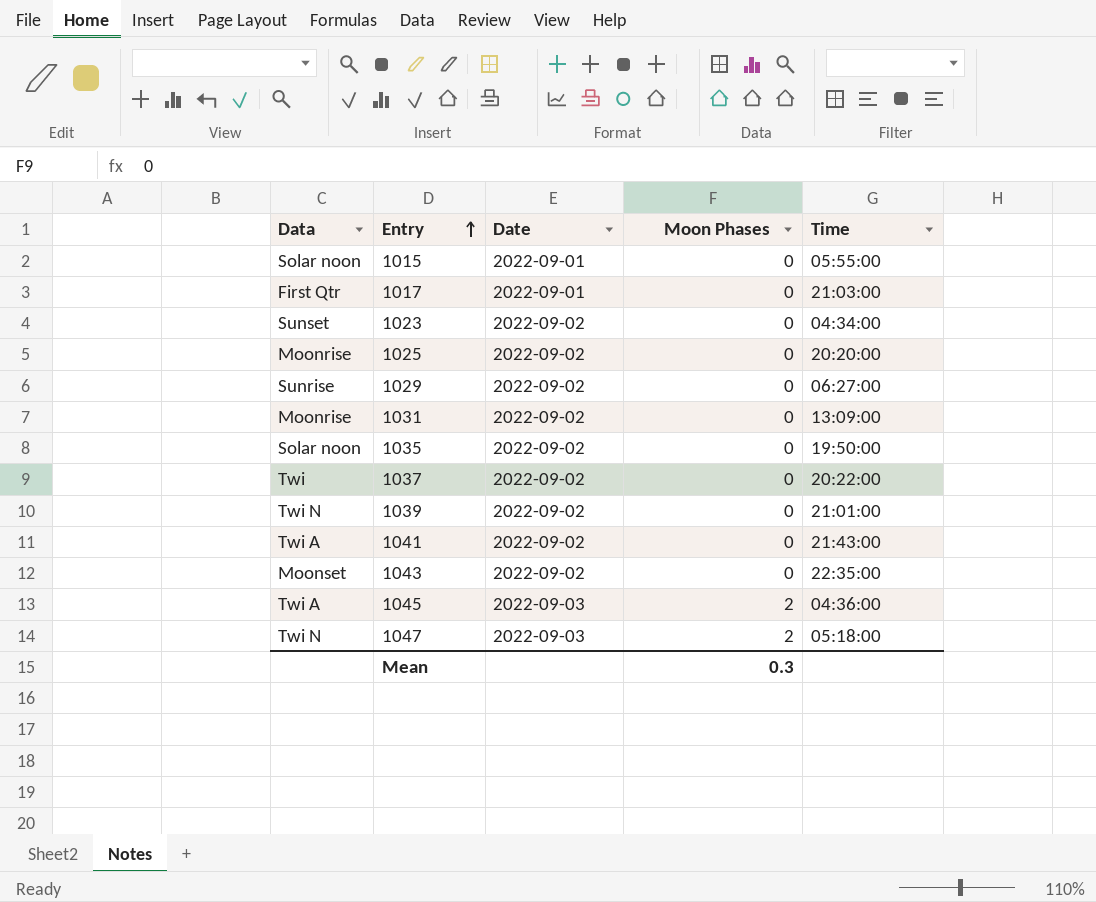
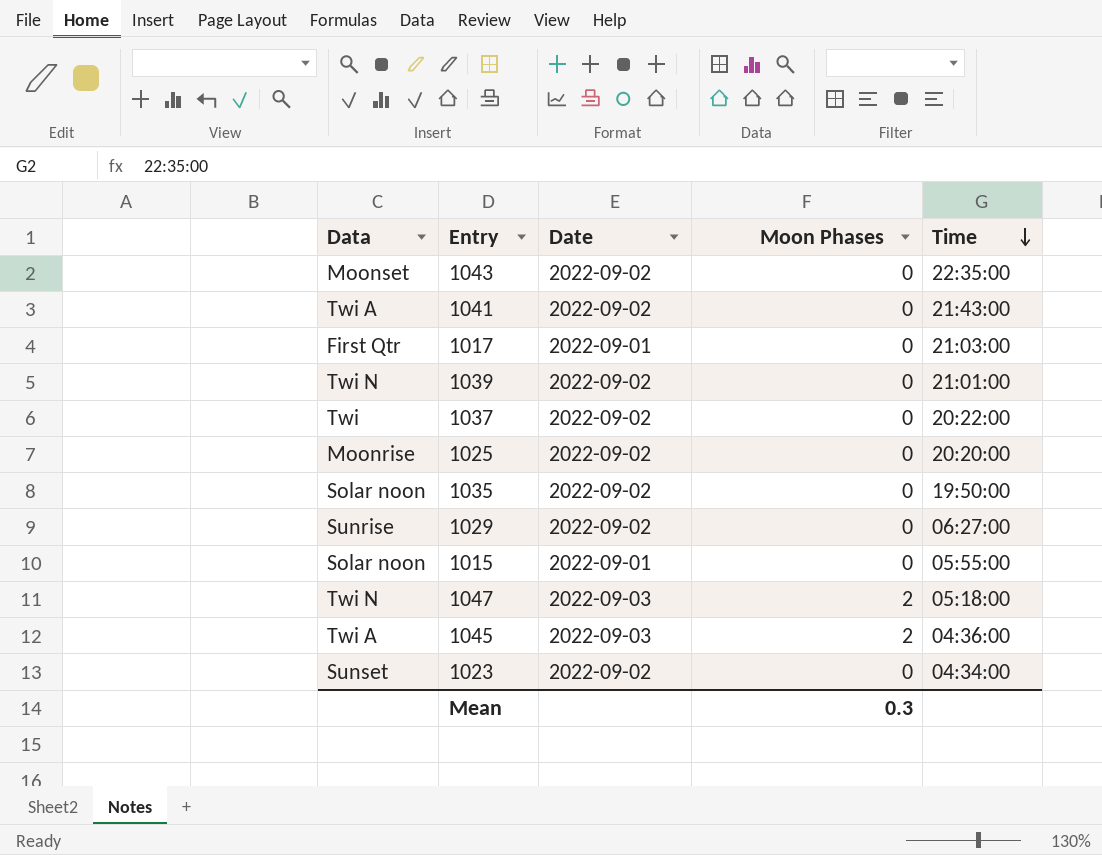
row order: Entry ascending -> Time descending
row 1031: Moonrise | 2022-09-02 | 0 | 13:09:00 -> none

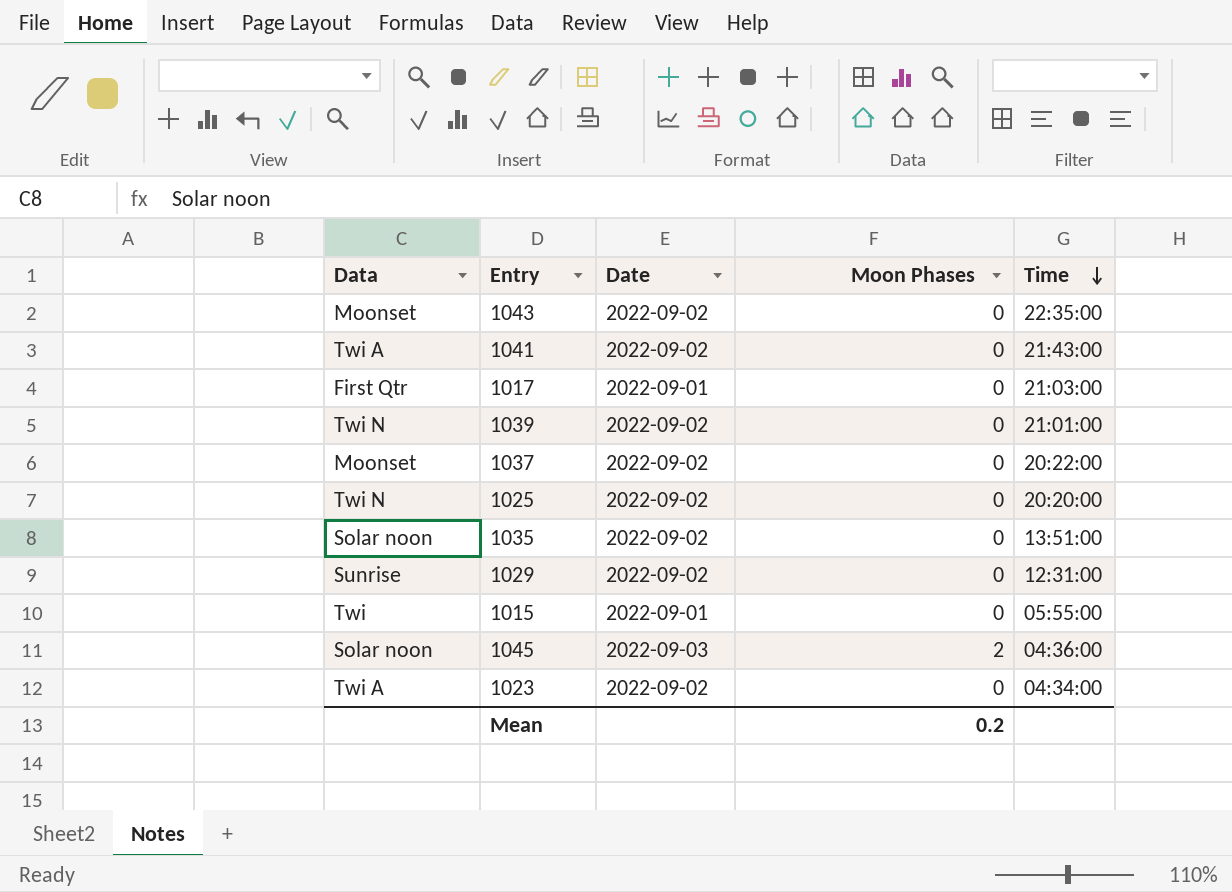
row 1047: Twi N | 2022-09-03 | 2 | 05:18:00 -> none
1037 | Data: Twi -> Moonset
1025 | Data: Moonrise -> Twi N
1035 | Time: 19:50:00 -> 13:51:00
1029 | Time: 06:27:00 -> 12:31:00
1015 | Data: Solar noon -> Twi
1045 | Data: Twi A -> Solar noon
1023 | Data: Sunset -> Twi A
Mean | Moon Phases: 0.3 -> 0.2

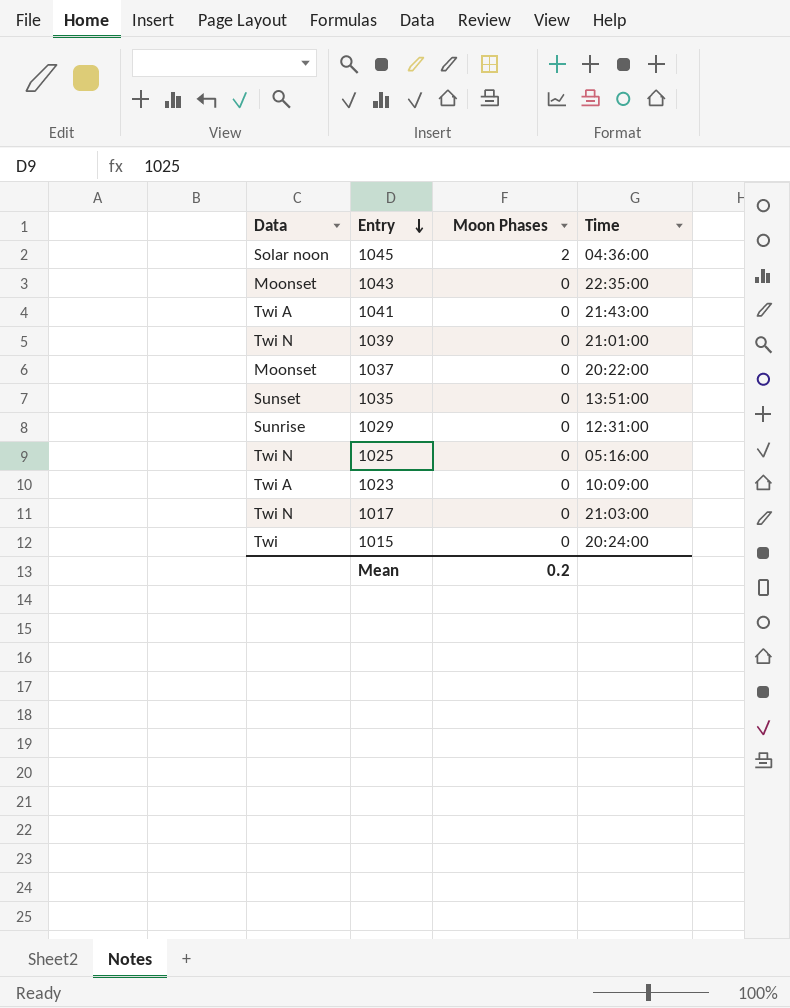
row order: Time descending -> Entry descending
column Date | position: 3 -> none
1035 | Data: Solar noon -> Sunset
1025 | Time: 20:20:00 -> 05:16:00
1023 | Time: 04:34:00 -> 10:09:00
1017 | Data: First Qtr -> Twi N
1015 | Time: 05:55:00 -> 20:24:00

